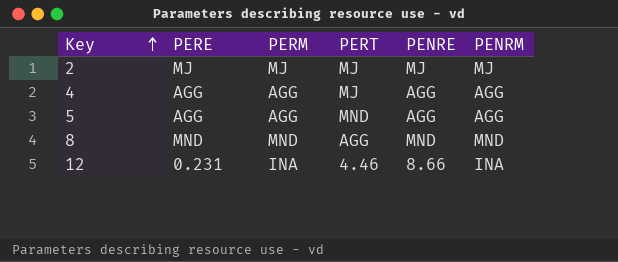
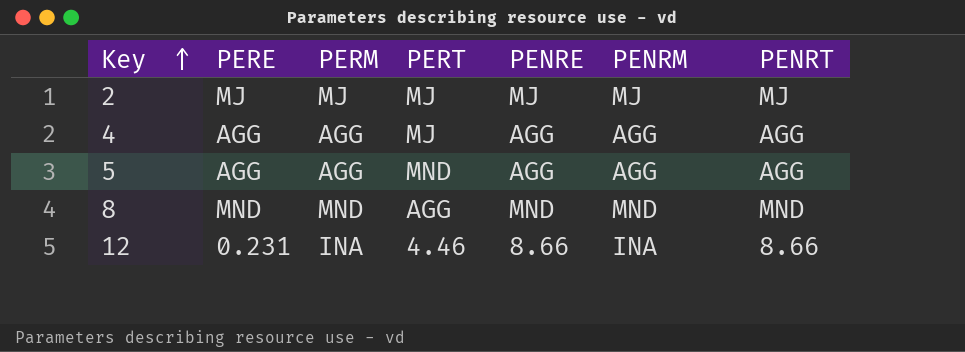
column PENRT | position: none -> 7

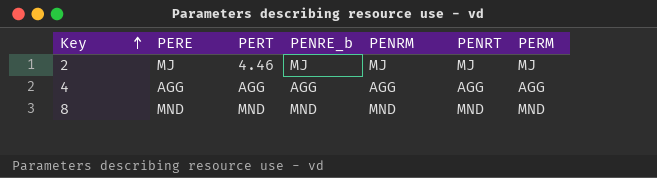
column name: PENRE -> PENRE_b
column PERM | position: 3 -> 7
row 5: AGG | AGG | MND | AGG | AGG | AGG -> none
row 12: 0.231 | INA | 4.46 | 8.66 | INA | 8.66 -> none
2 | PERT: MJ -> 4.46
4 | PERT: MJ -> AGG
8 | PERT: AGG -> MND

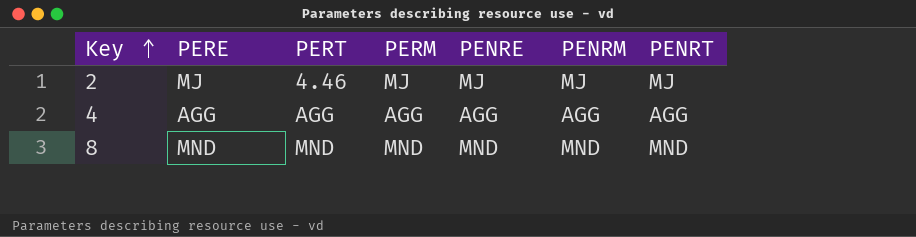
column PERM | position: 7 -> 4
column name: PENRE_b -> PENRE

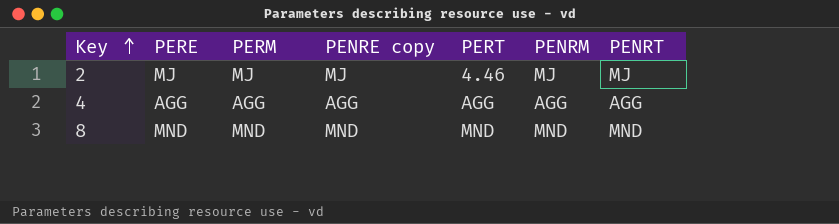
column name: PENRE -> PENRE copy
column PERT | position: 3 -> 5

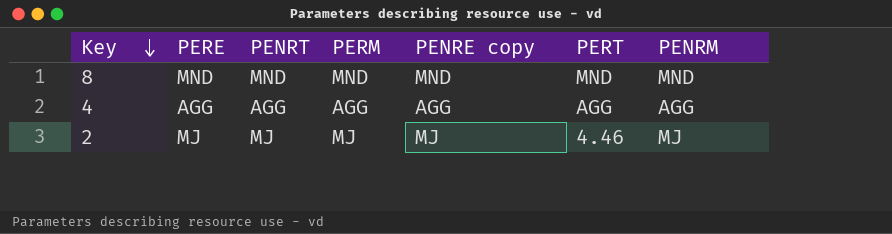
row order: Key ascending -> Key descending
column PENRT | position: 7 -> 3

